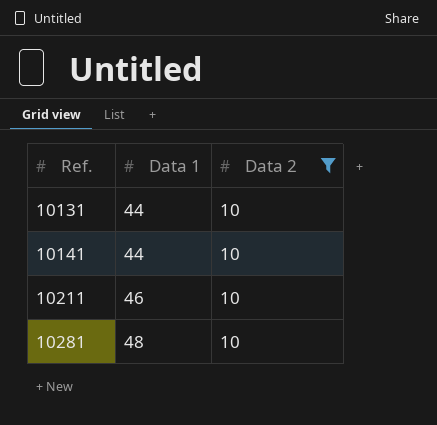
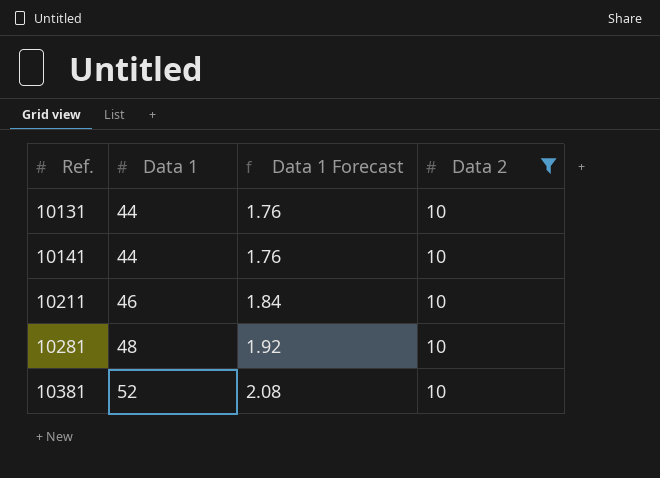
column Data 1 Forecast | formula: none -> [Data 1] * 0.04
row 10381: none -> 52 | 2.08 | 10

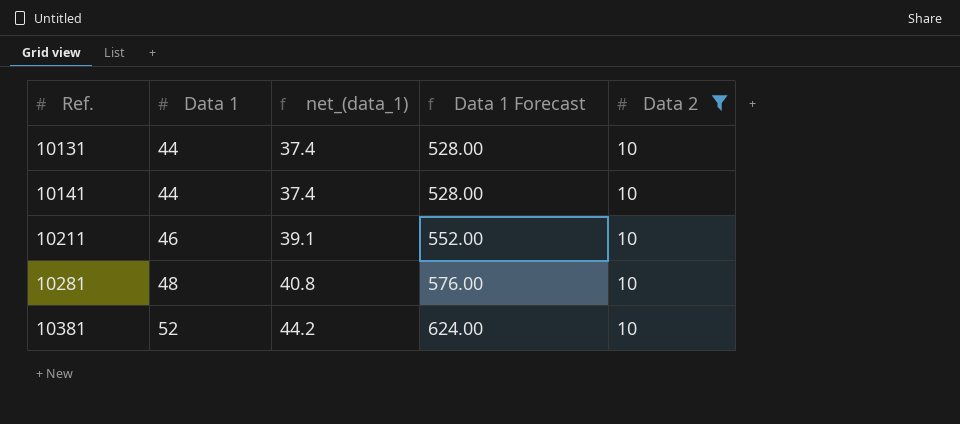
column net_(data_1) | formula: none -> [Data 1] * 0.85
column Data 1 Forecast | formula: [Data 1] * 0.04 -> [Data 1] * 12

